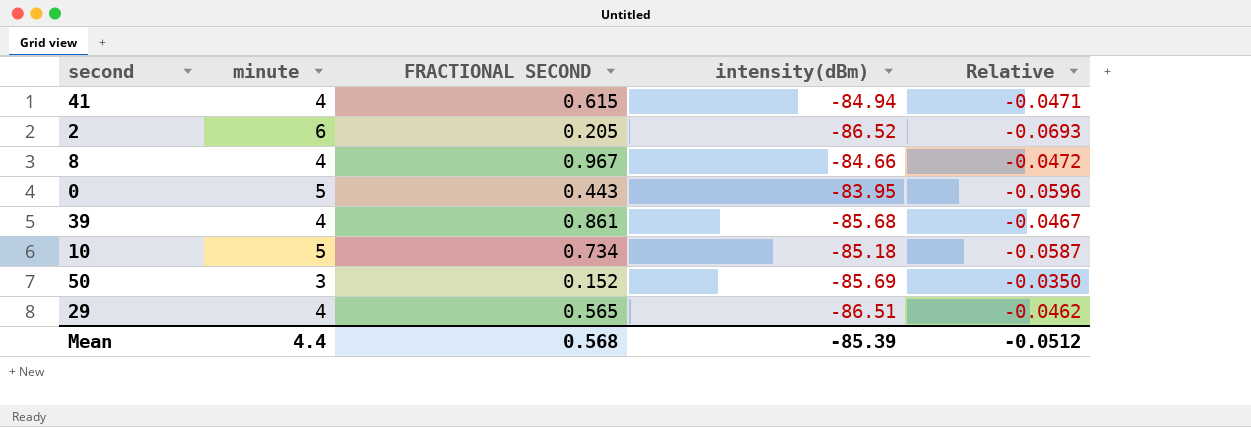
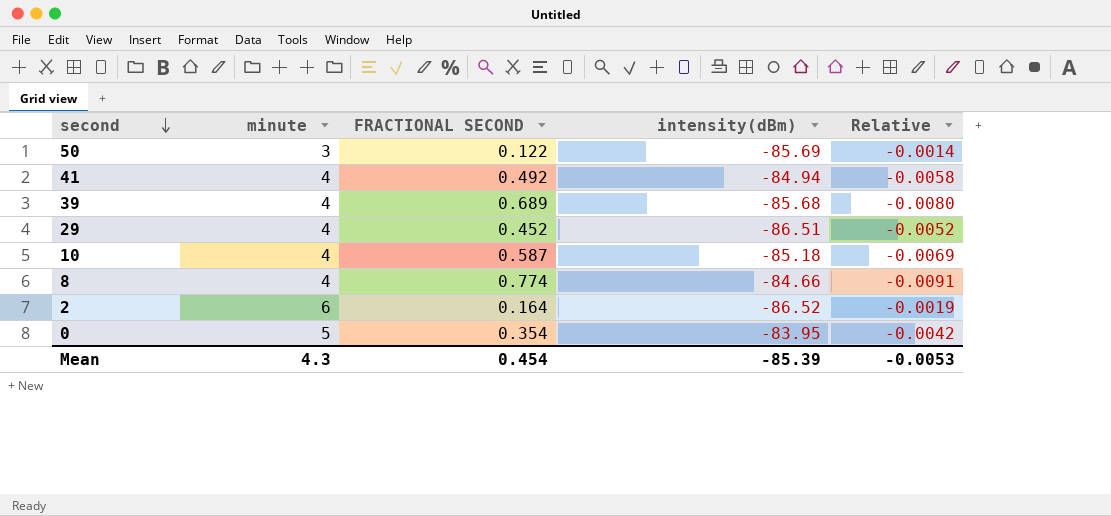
row order: none -> second descending
column Relative | formula: [minute] / [intensity(dBm)] -> [FRACTIONAL SECOND] / [intensity(dBm)]
50 | FRACTIONAL SECOND: 0.152 -> 0.122
41 | FRACTIONAL SECOND: 0.615 -> 0.492
39 | FRACTIONAL SECOND: 0.861 -> 0.689
29 | FRACTIONAL SECOND: 0.565 -> 0.452
10 | minute: 5 -> 4
10 | FRACTIONAL SECOND: 0.734 -> 0.587
8 | FRACTIONAL SECOND: 0.967 -> 0.774
2 | FRACTIONAL SECOND: 0.205 -> 0.164
0 | FRACTIONAL SECOND: 0.443 -> 0.354
Mean | minute: 4.4 -> 4.3
Mean | FRACTIONAL SECOND: 0.568 -> 0.454
Mean | Relative: -0.0512 -> -0.0053

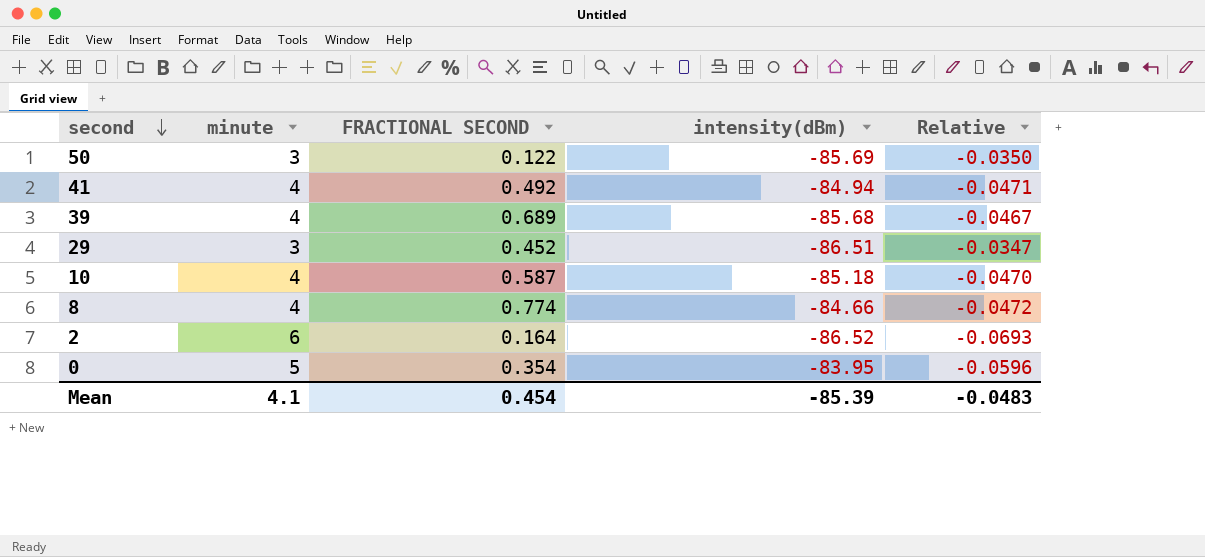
column Relative | formula: [FRACTIONAL SECOND] / [intensity(dBm)] -> [minute] / [intensity(dBm)]
29 | minute: 4 -> 3
Mean | minute: 4.3 -> 4.1
Mean | Relative: -0.0053 -> -0.0483

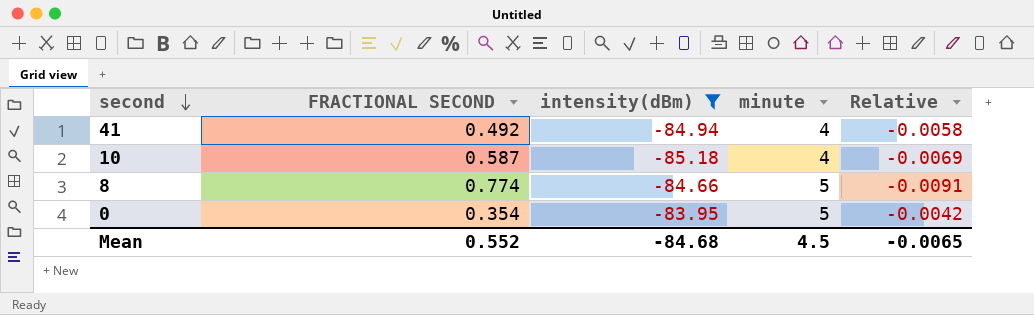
filter: none -> intensity(dBm) >= -85.18
column minute | position: 2 -> 4
column Relative | formula: [minute] / [intensity(dBm)] -> [FRACTIONAL SECOND] / [intensity(dBm)]
8 | minute: 4 -> 5
Mean | FRACTIONAL SECOND: 0.454 -> 0.552
Mean | intensity(dBm): -85.39 -> -84.68
Mean | minute: 4.1 -> 4.5
Mean | Relative: -0.0483 -> -0.0065

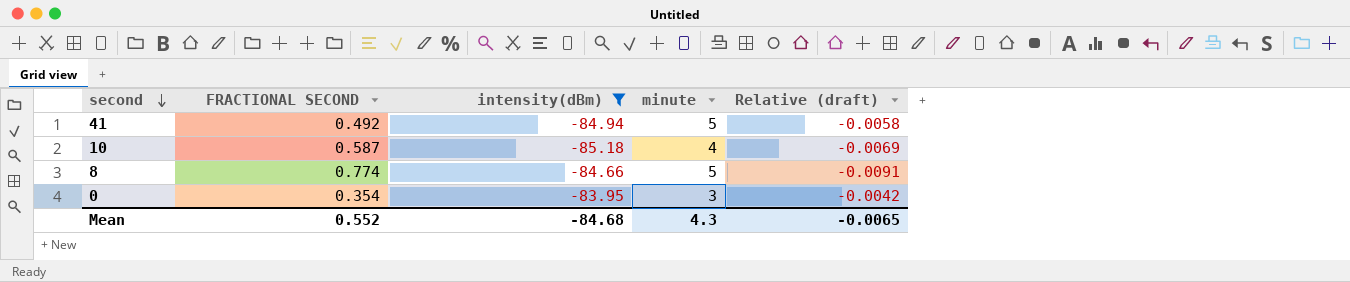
column name: Relative -> Relative (draft)
41 | minute: 4 -> 5
0 | minute: 5 -> 3
Mean | minute: 4.5 -> 4.3

